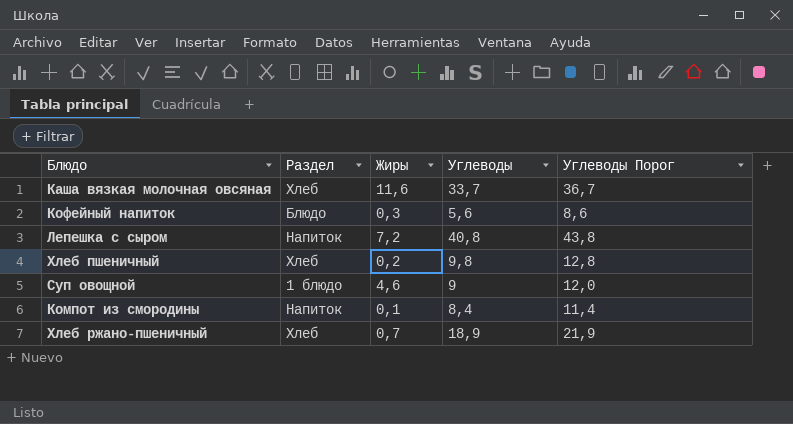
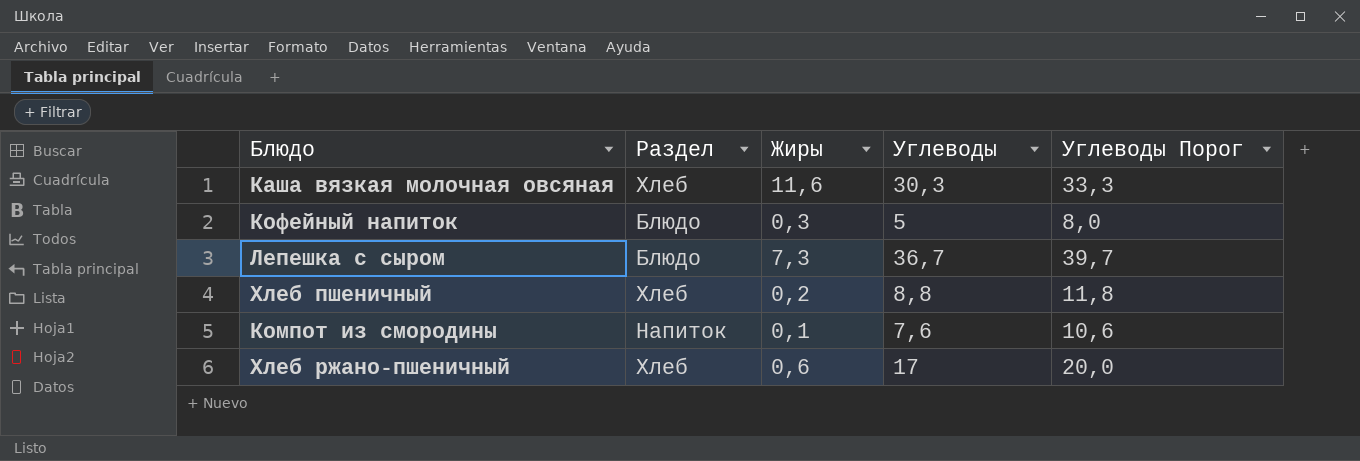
row Суп овощной: 1 блюдо | 4,6 | 9 | 12,0 -> none
Каша вязкая молочная овсяная | Углеводы: 33,7 -> 30,3
Каша вязкая молочная овсяная | Углеводы Порог: 36,7 -> 33,3
Кофейный напиток | Углеводы: 5,6 -> 5
Кофейный напиток | Углеводы Порог: 8,6 -> 8,0
Лепешка с сыром | Раздел: Напиток -> Блюдо
Лепешка с сыром | Жиры: 7,2 -> 7,3
Лепешка с сыром | Углеводы: 40,8 -> 36,7
Лепешка с сыром | Углеводы Порог: 43,8 -> 39,7
Хлеб пшеничный | Углеводы: 9,8 -> 8,8
Хлеб пшеничный | Углеводы Порог: 12,8 -> 11,8
Компот из смородины | Углеводы: 8,4 -> 7,6
Компот из смородины | Углеводы Порог: 11,4 -> 10,6
Хлеб ржано-пшеничный | Жиры: 0,7 -> 0,6
Хлеб ржано-пшеничный | Углеводы: 18,9 -> 17
Хлеб ржано-пшеничный | Углеводы Порог: 21,9 -> 20,0

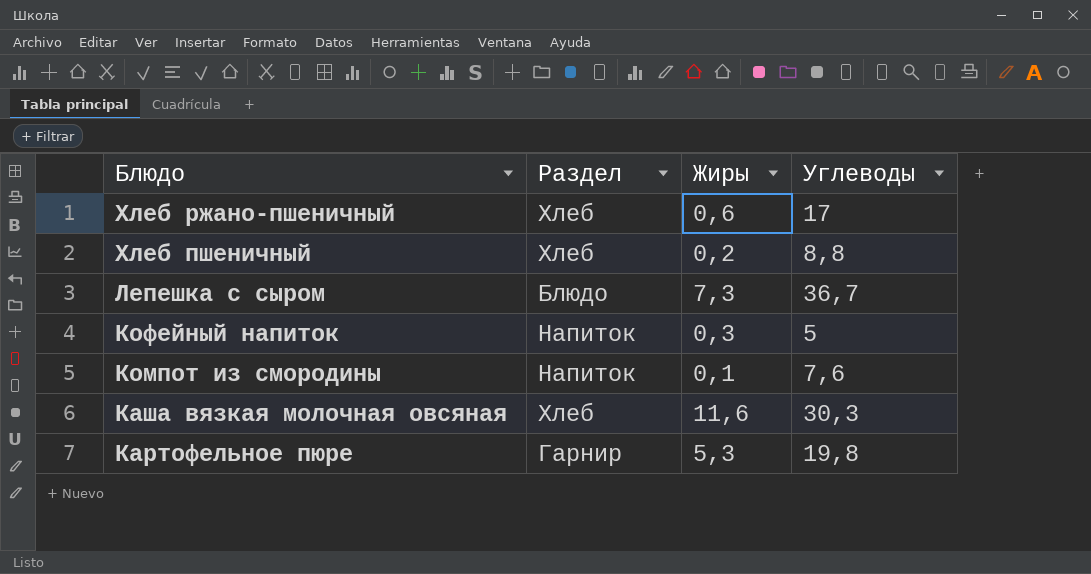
row order: none -> Блюдо descending
column Углеводы Порог | formula: [Углеводы] + 3 -> none
Кофейный напиток | Раздел: Блюдо -> Напиток
row Картофельное пюре: none -> Гарнир | 5,3 | 19,8

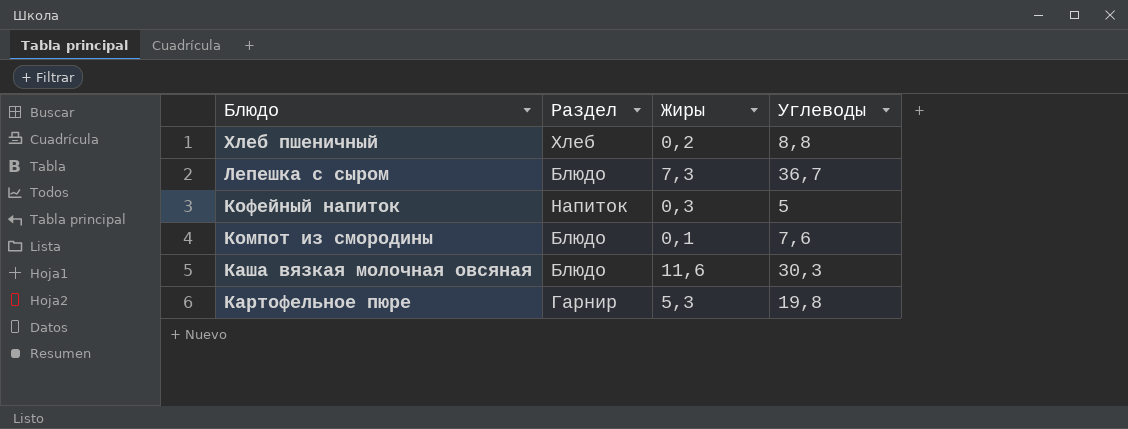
row Хлеб ржано-пшеничный: Хлеб | 0,6 | 17 -> none
Компот из смородины | Раздел: Напиток -> Блюдо
Каша вязкая молочная овсяная | Раздел: Хлеб -> Блюдо

